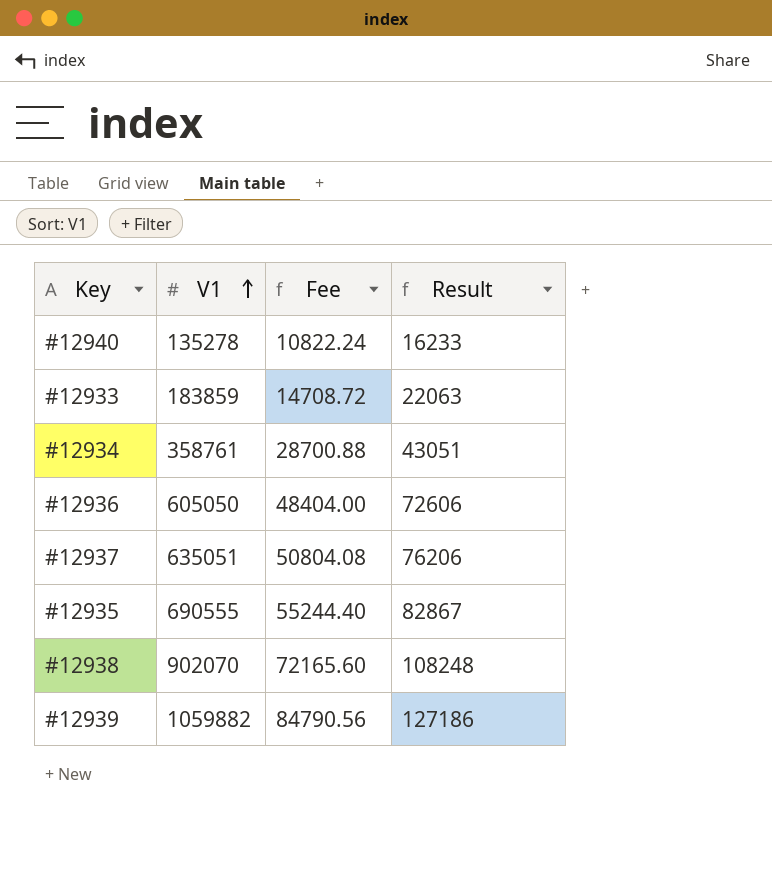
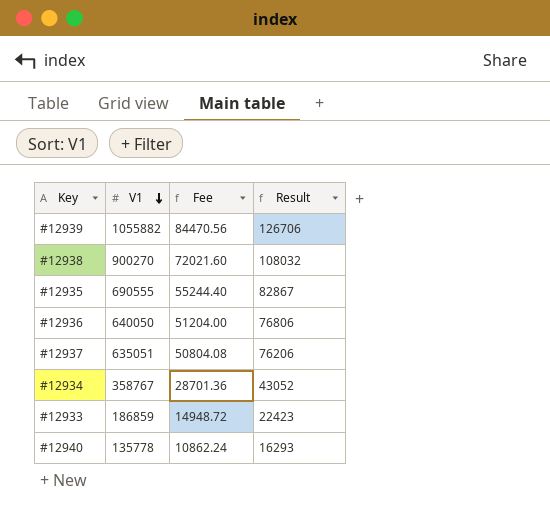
row order: V1 ascending -> V1 descending
#12939 | V1: 1059882 -> 1055882
#12939 | Fee: 84790.56 -> 84470.56
#12939 | Result: 127186 -> 126706
#12938 | V1: 902070 -> 900270
#12938 | Fee: 72165.60 -> 72021.60
#12938 | Result: 108248 -> 108032
#12936 | V1: 605050 -> 640050
#12936 | Fee: 48404.00 -> 51204.00
#12936 | Result: 72606 -> 76806
#12934 | V1: 358761 -> 358767
#12934 | Fee: 28700.88 -> 28701.36
#12934 | Result: 43051 -> 43052
#12933 | V1: 183859 -> 186859
#12933 | Fee: 14708.72 -> 14948.72
#12933 | Result: 22063 -> 22423
#12940 | V1: 135278 -> 135778
#12940 | Fee: 10822.24 -> 10862.24
#12940 | Result: 16233 -> 16293

